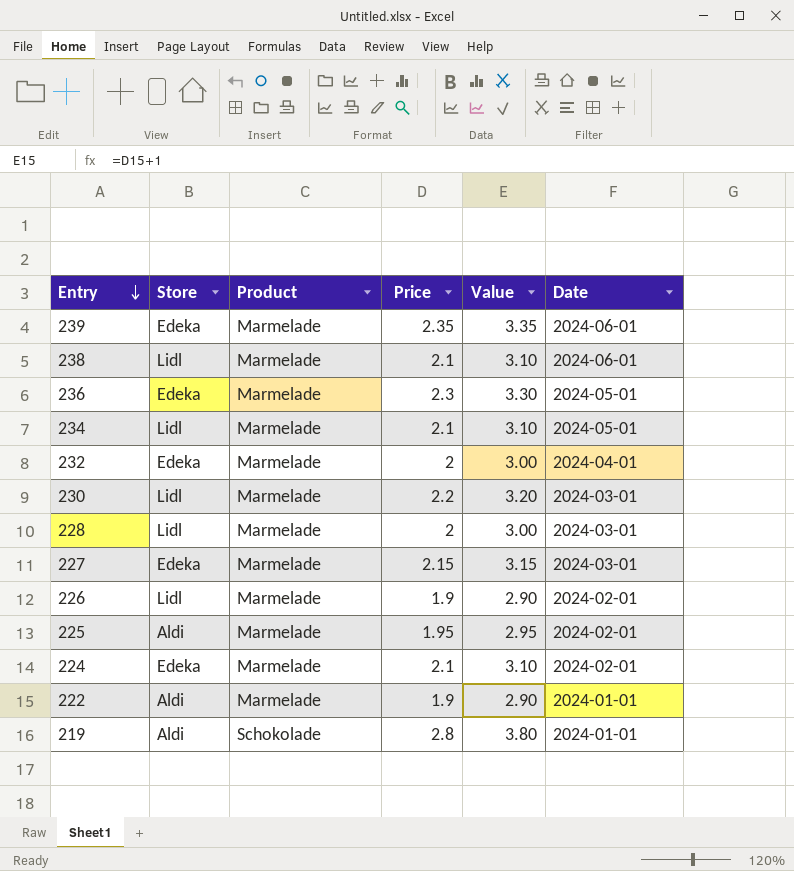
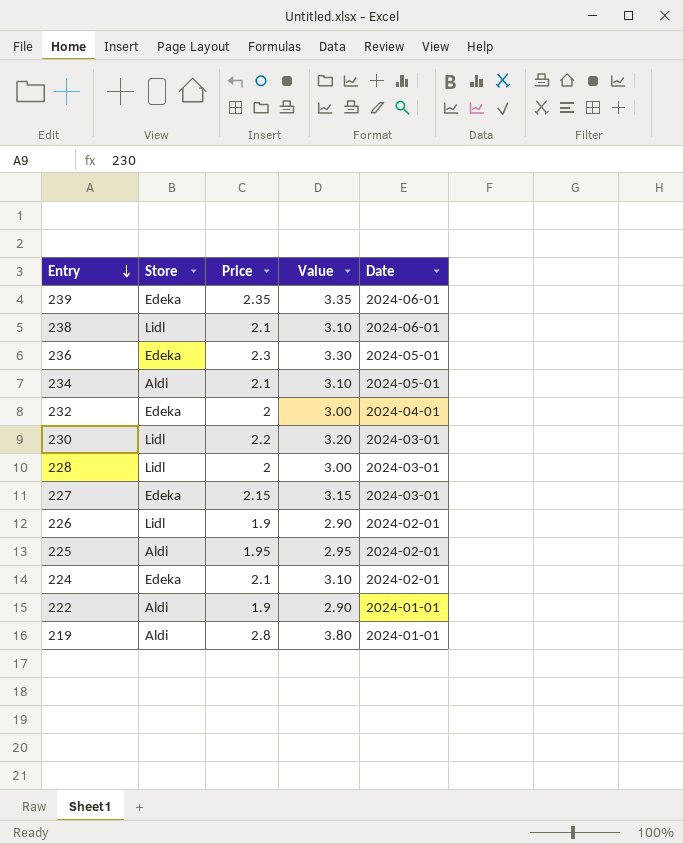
column Product | position: 3 -> none
234 | Store: Lidl -> Aldi

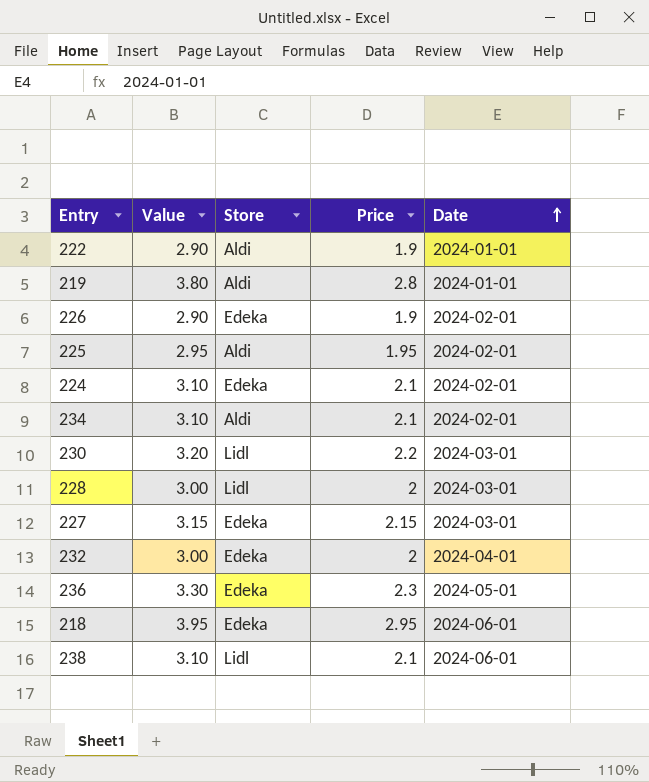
row order: Entry descending -> Date ascending
column Value | position: 4 -> 2
row 239: Edeka | 2.35 | 3.35 | 2024-06-01 -> none
226 | Store: Lidl -> Edeka
234 | Date: 2024-05-01 -> 2024-02-01
row 218: none -> 3.95 | Edeka | 2.95 | 2024-06-01

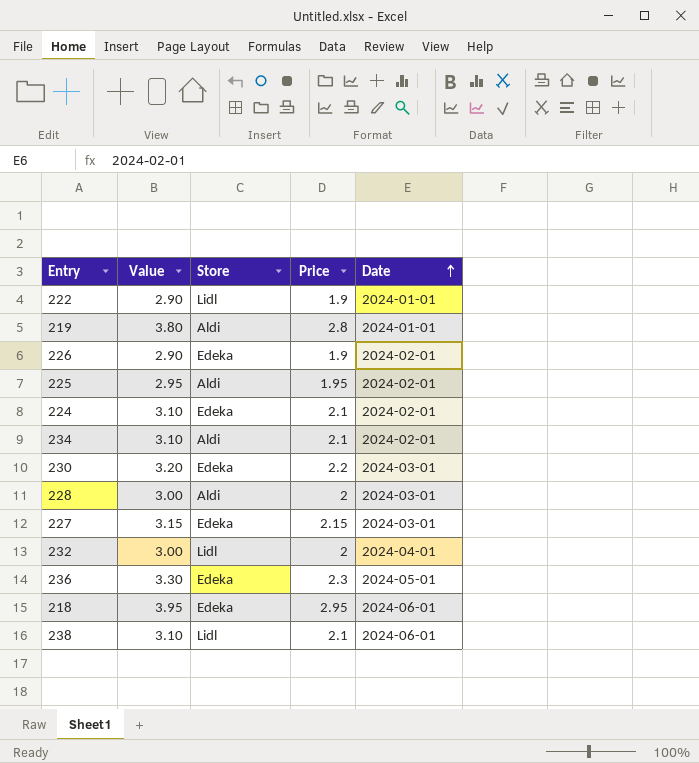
222 | Store: Aldi -> Lidl
230 | Store: Lidl -> Edeka
228 | Store: Lidl -> Aldi
232 | Store: Edeka -> Lidl

